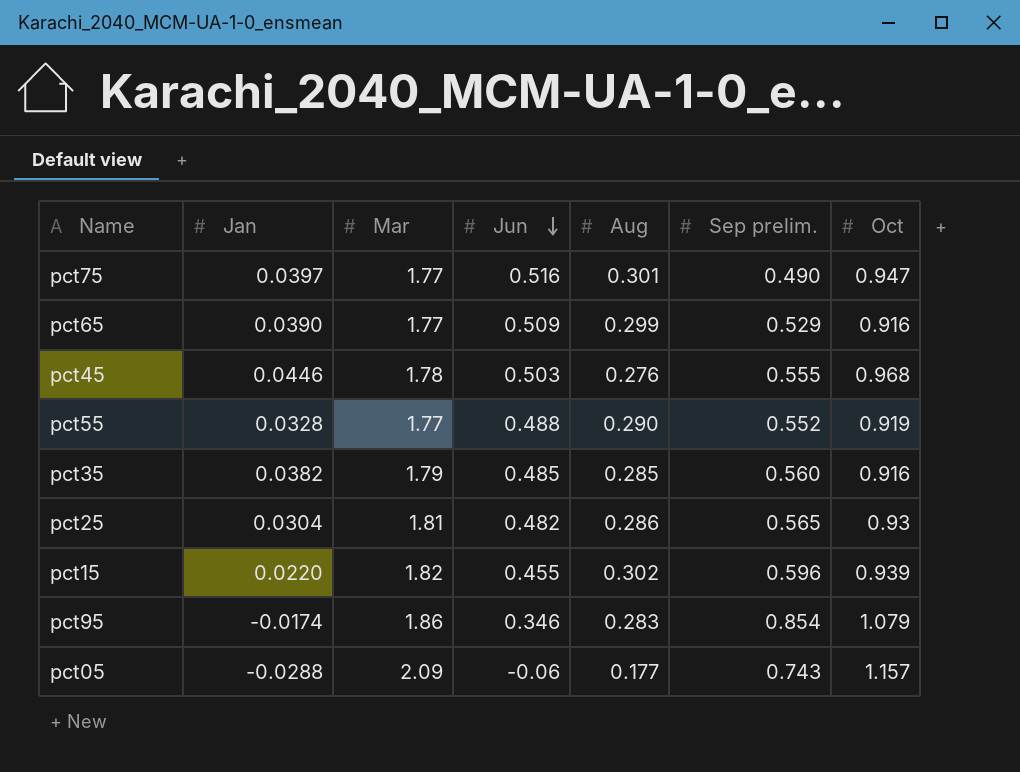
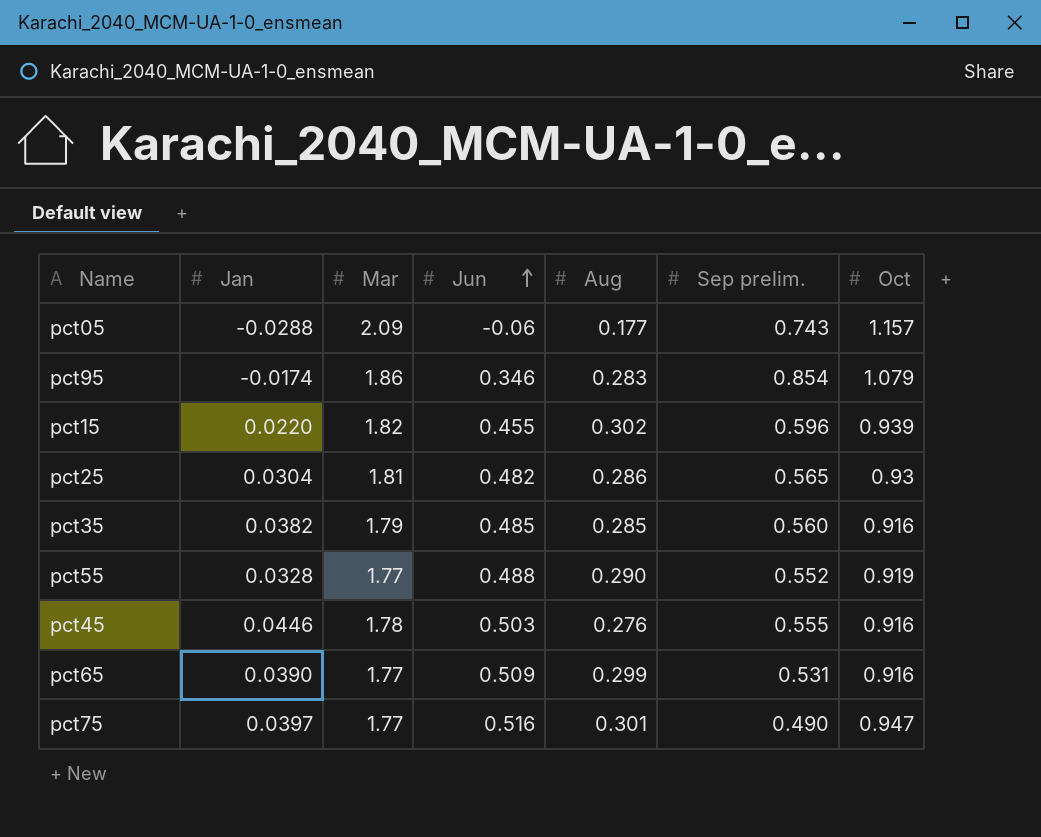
row order: Jun descending -> Jun ascending
pct45 | Oct: 0.968 -> 0.916
pct65 | Sep prelim.: 0.529 -> 0.531

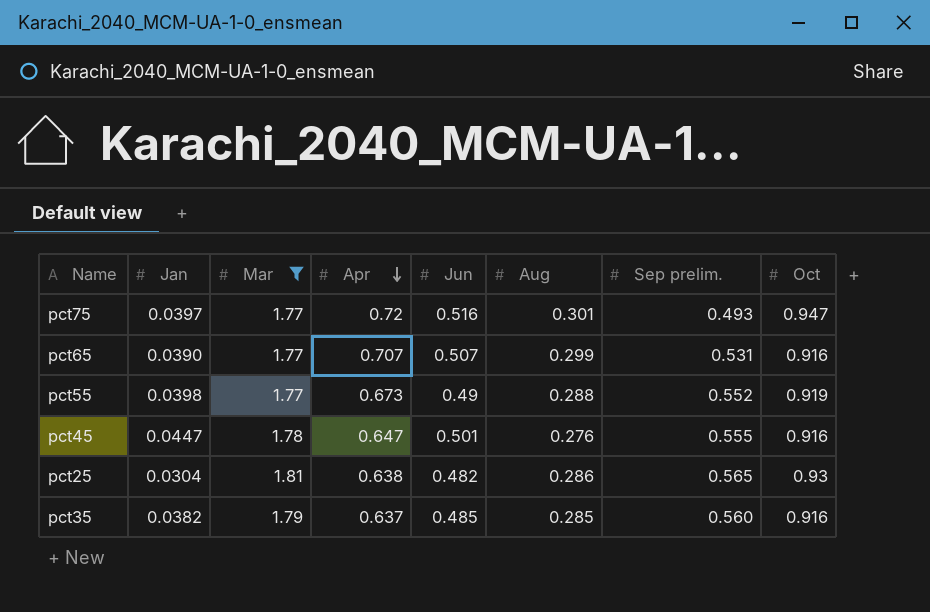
filter: none -> Mar <= 1.81
row order: Jun ascending -> Apr descending
column Apr | position: none -> 4
pct75 | Sep prelim.: 0.490 -> 0.493
pct65 | Jun: 0.509 -> 0.507
pct55 | Jan: 0.0328 -> 0.0398
pct55 | Jun: 0.488 -> 0.49
pct55 | Aug: 0.290 -> 0.288
pct45 | Jan: 0.0446 -> 0.0447
pct45 | Jun: 0.503 -> 0.501

